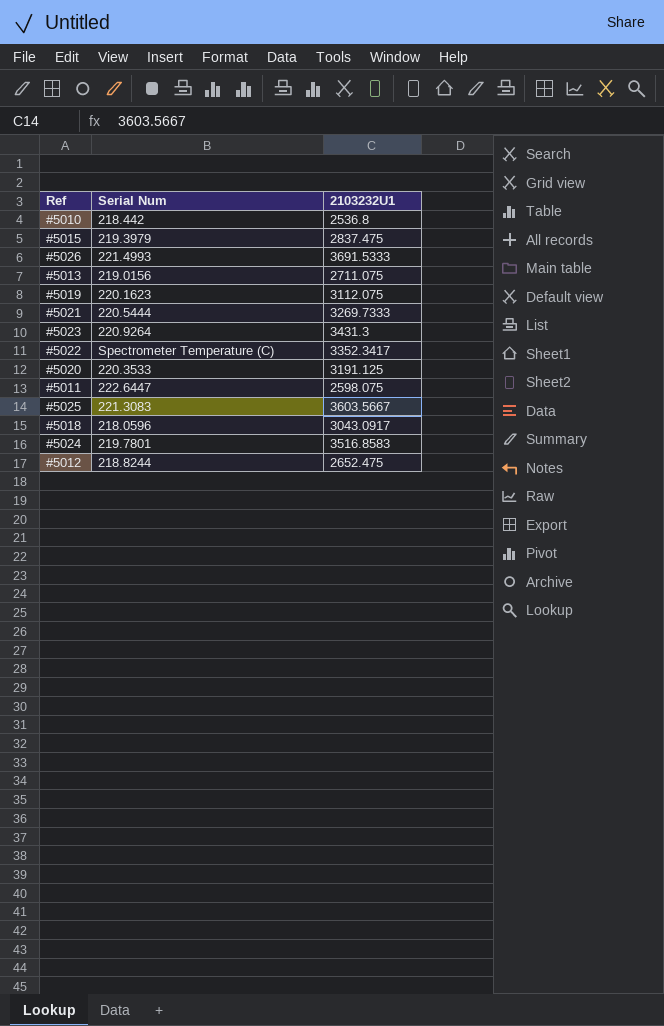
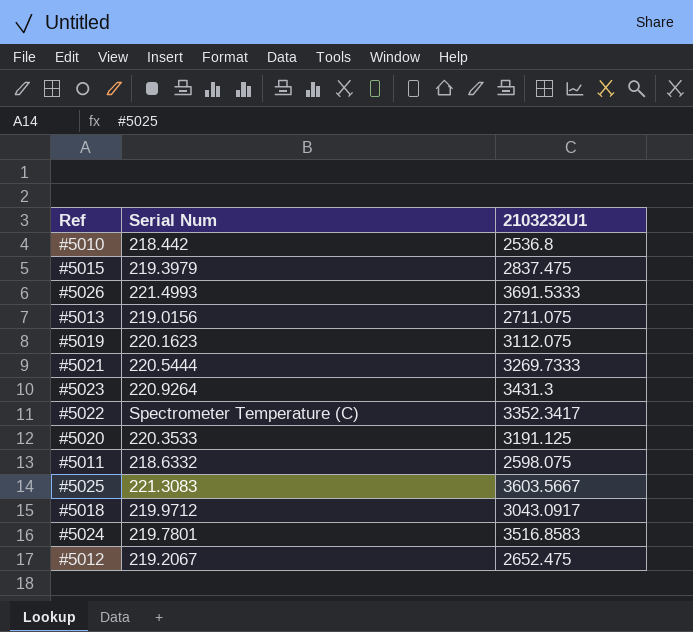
#5011 | Serial Num: 222.6447 -> 218.6332
#5018 | Serial Num: 218.0596 -> 219.9712
#5012 | Serial Num: 218.8244 -> 219.2067

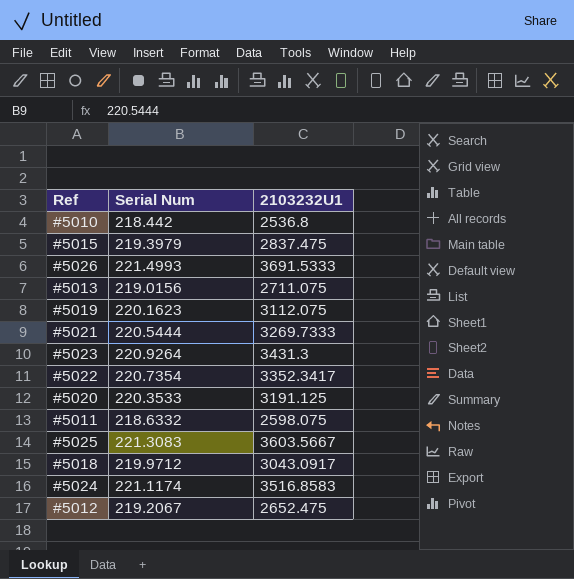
#5022 | Serial Num: Spectrometer Temperature (C) -> 220.7354
#5024 | Serial Num: 219.7801 -> 221.1174

